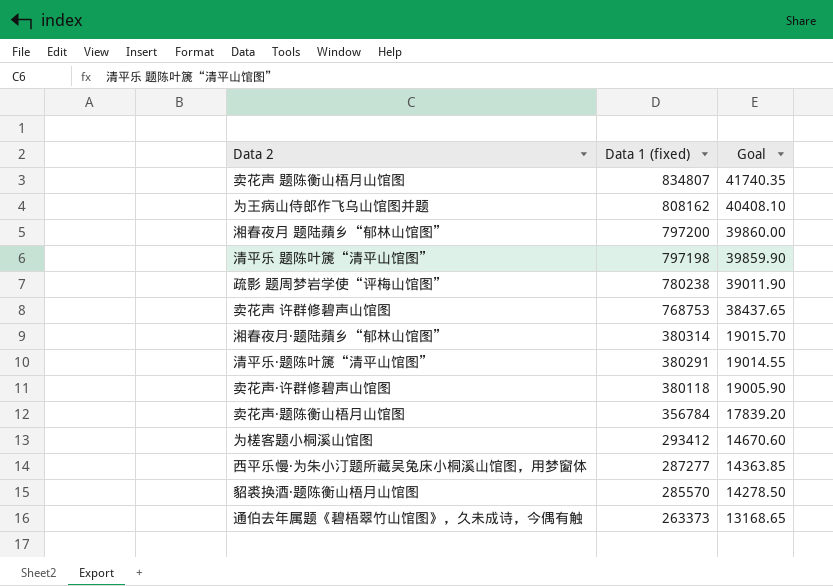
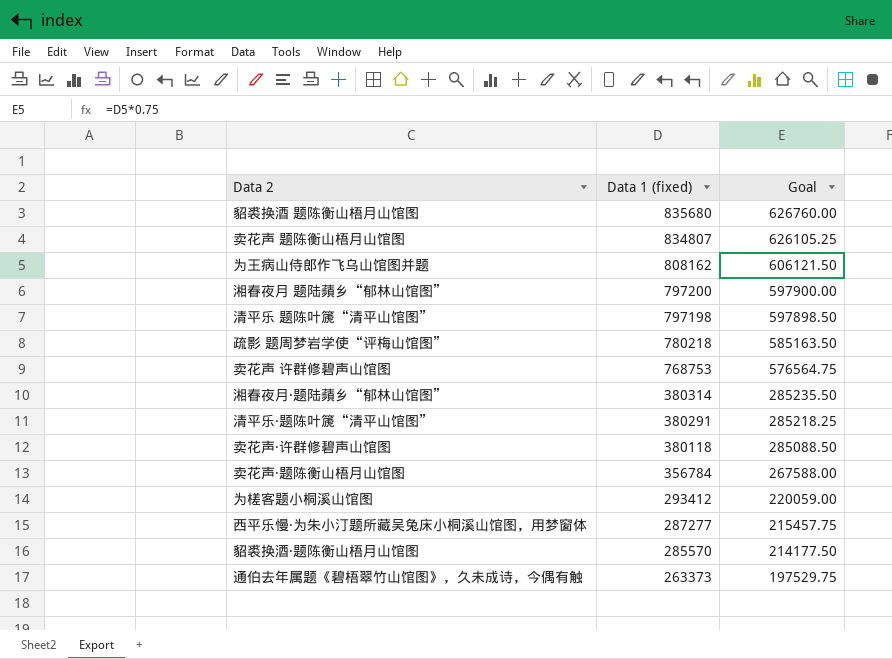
column Goal | formula: [Data 1 (fixed)] * 0.05 -> [Data 1 (fixed)] * 0.75
row 貂裘换酒 题陈衡山梧月山馆图: none -> 835680 | 626760.00
疏影 题周梦岩学使“评梅山馆图” | Data 1 (fixed): 780238 -> 780218

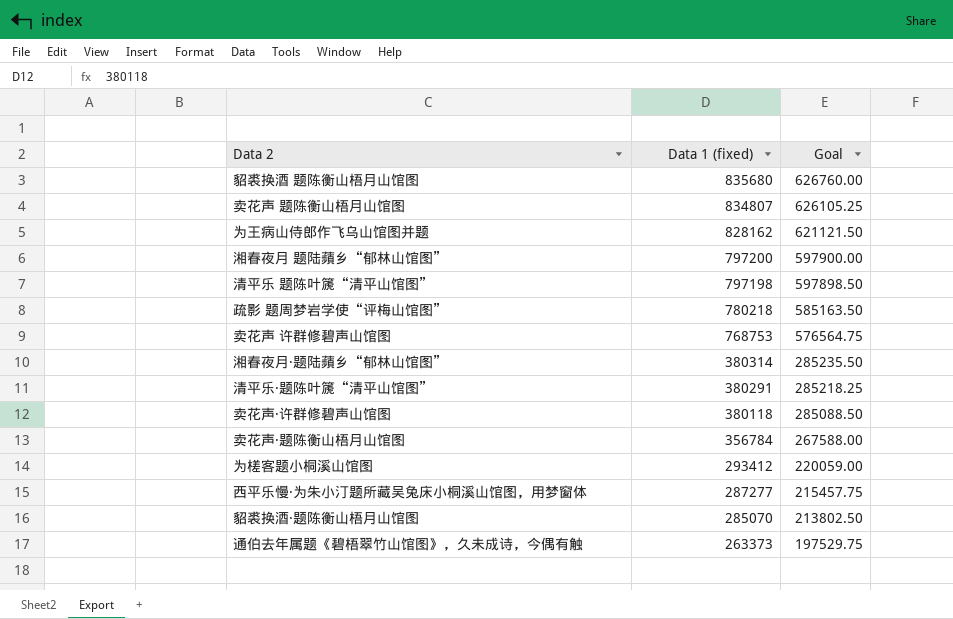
为王病山侍郎作飞乌山馆图并题 | Data 1 (fixed): 808162 -> 828162
为王病山侍郎作飞乌山馆图并题 | Goal: 606121.50 -> 621121.50
貂裘换酒·题陈衡山梧月山馆图 | Data 1 (fixed): 285570 -> 285070
貂裘换酒·题陈衡山梧月山馆图 | Goal: 214177.50 -> 213802.50

